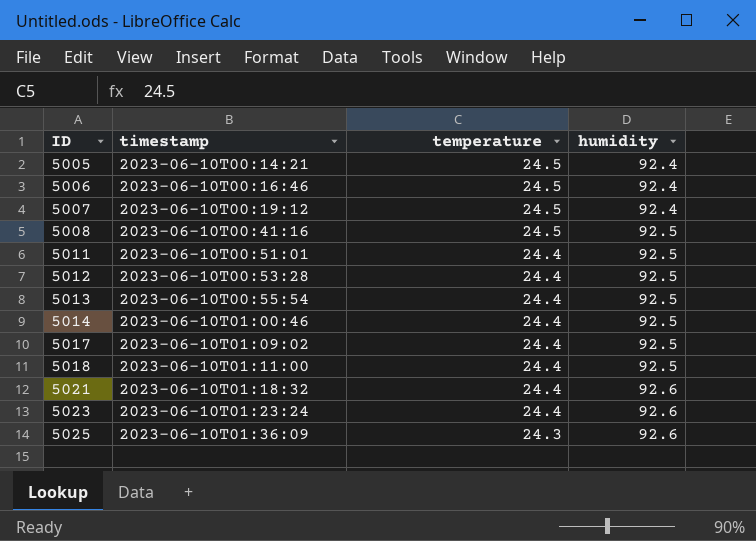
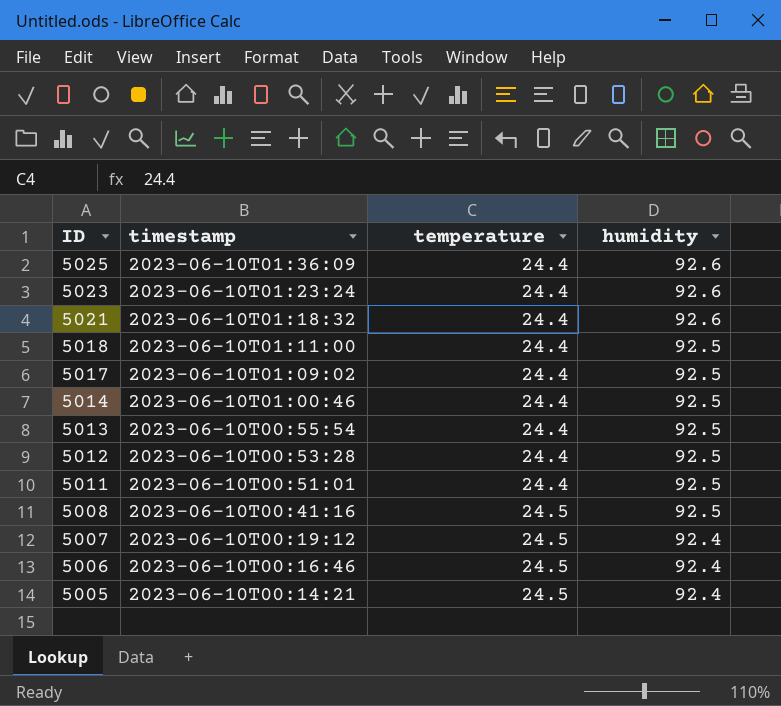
row order: ID ascending -> ID descending
5025 | temperature: 24.3 -> 24.4

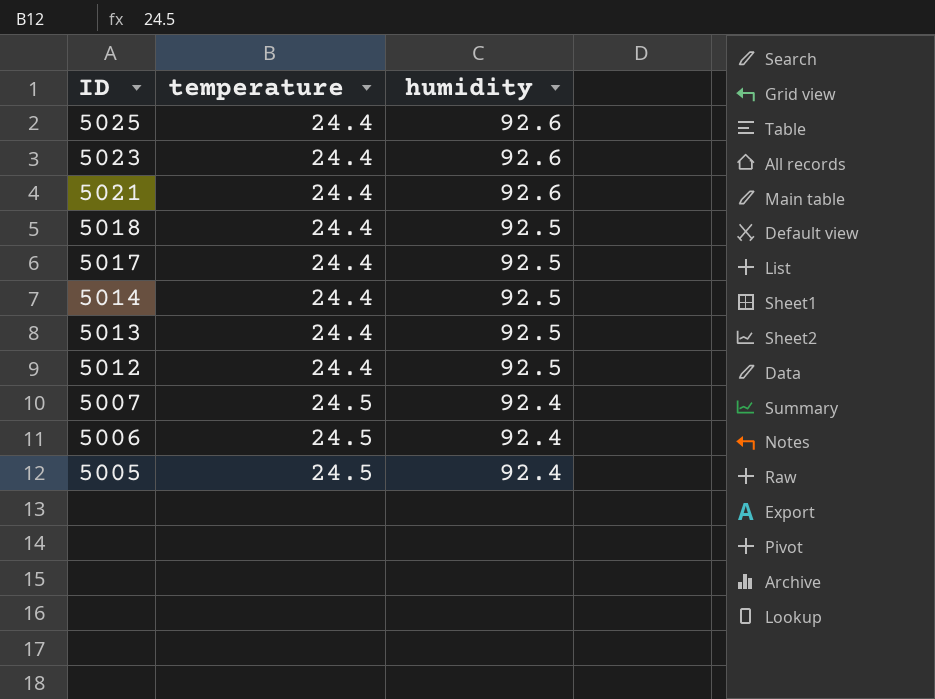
column timestamp | position: 2 -> none
row 5011: 2023-06-10T00:51:01 | 24.4 | 92.5 -> none
row 5008: 2023-06-10T00:41:16 | 24.5 | 92.5 -> none

